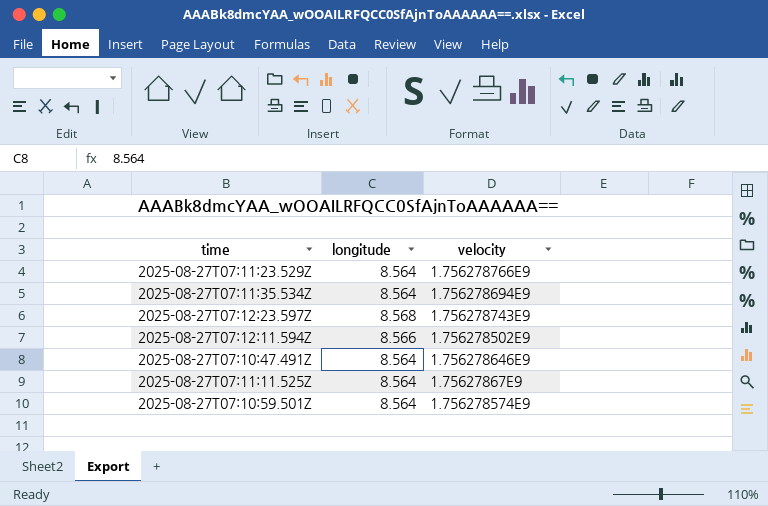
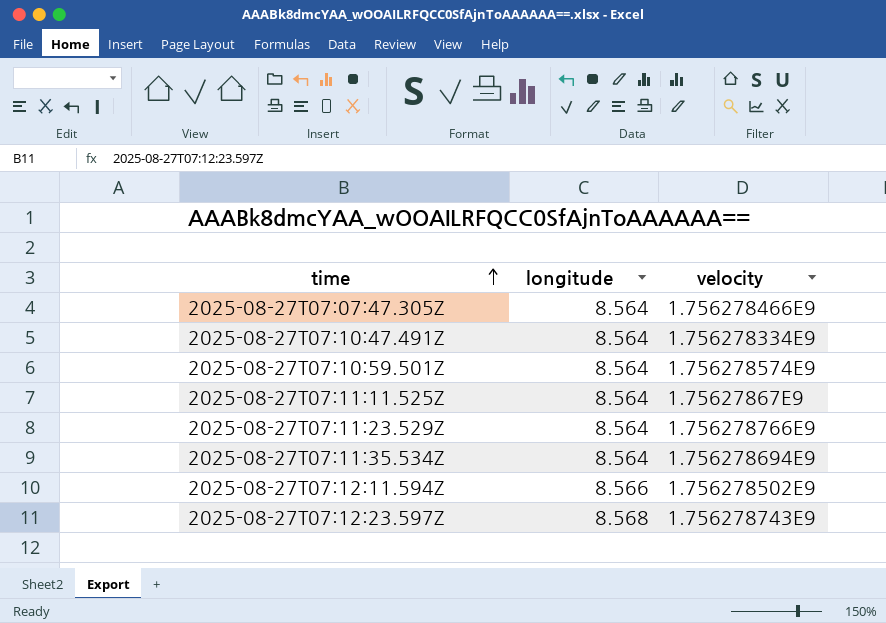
row order: none -> time ascending
row 2025-08-27T07:07:47.305Z: none -> 8.564 | 1.756278466E9
2025-08-27T07:10:47.491Z | velocity: 1.756278646E9 -> 1.756278334E9

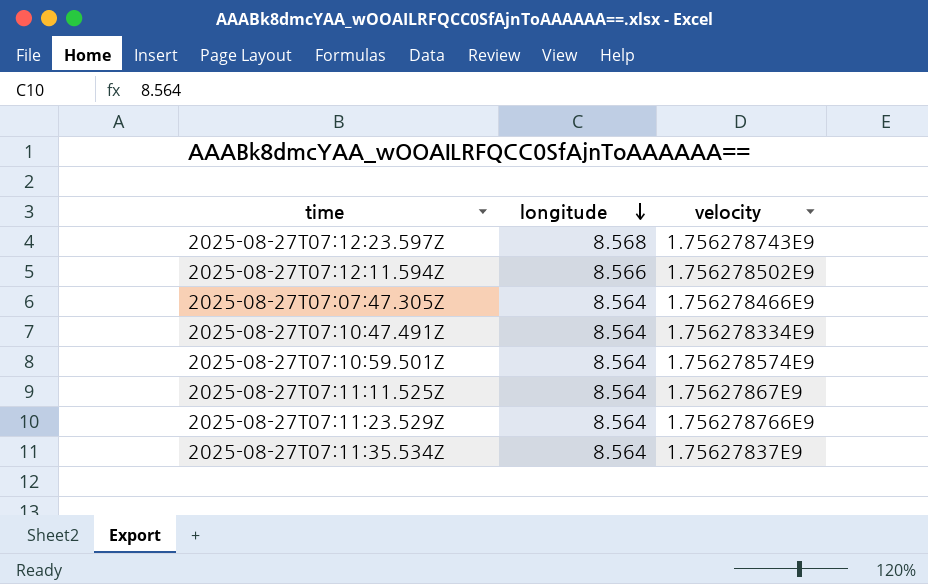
row order: time ascending -> longitude descending
2025-08-27T07:11:35.534Z | velocity: 1.756278694E9 -> 1.75627837E9

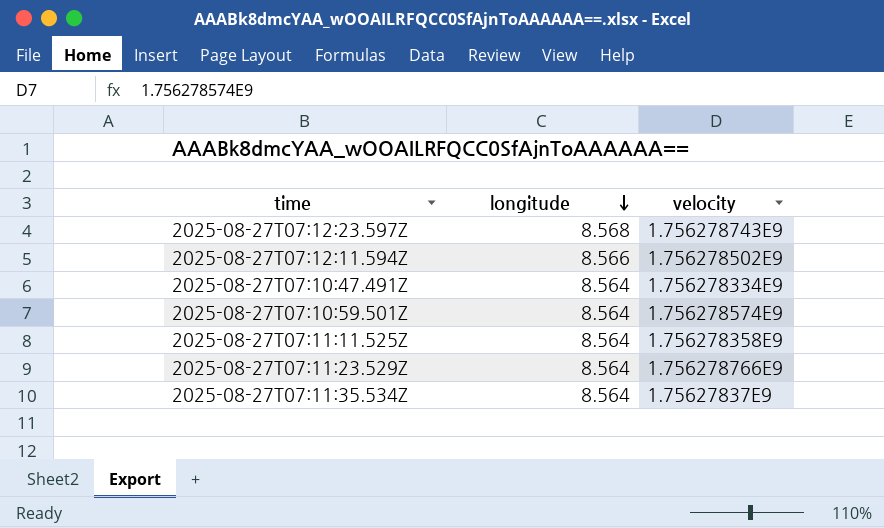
row 2025-08-27T07:07:47.305Z: 8.564 | 1.756278466E9 -> none
2025-08-27T07:11:11.525Z | velocity: 1.75627867E9 -> 1.756278358E9

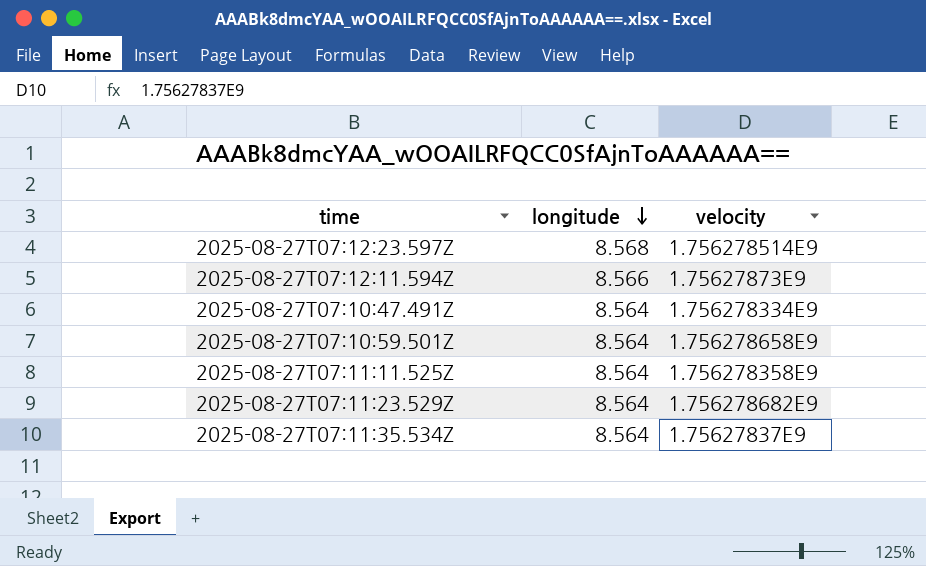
2025-08-27T07:12:23.597Z | velocity: 1.756278743E9 -> 1.756278514E9
2025-08-27T07:12:11.594Z | velocity: 1.756278502E9 -> 1.75627873E9
2025-08-27T07:10:59.501Z | velocity: 1.756278574E9 -> 1.756278658E9
2025-08-27T07:11:23.529Z | velocity: 1.756278766E9 -> 1.756278682E9

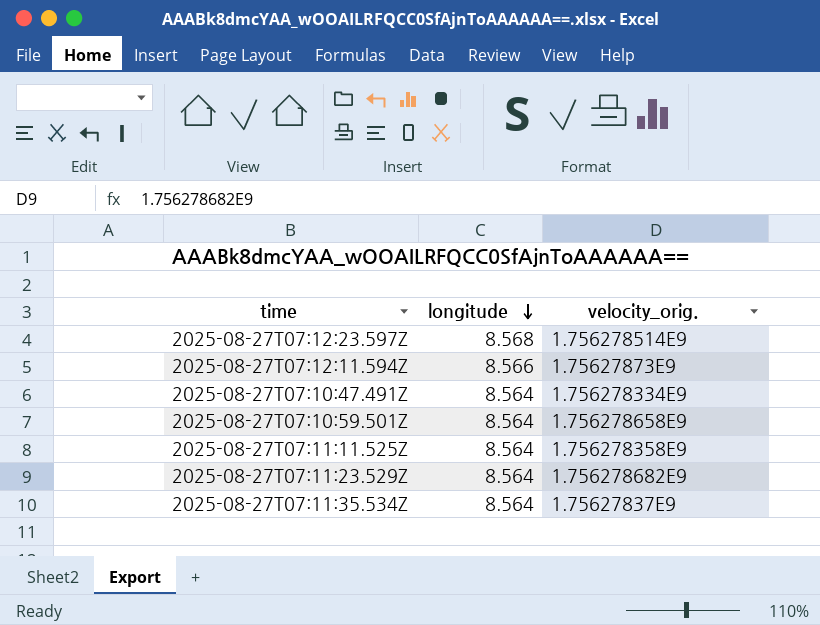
column name: velocity -> velocity_orig.

